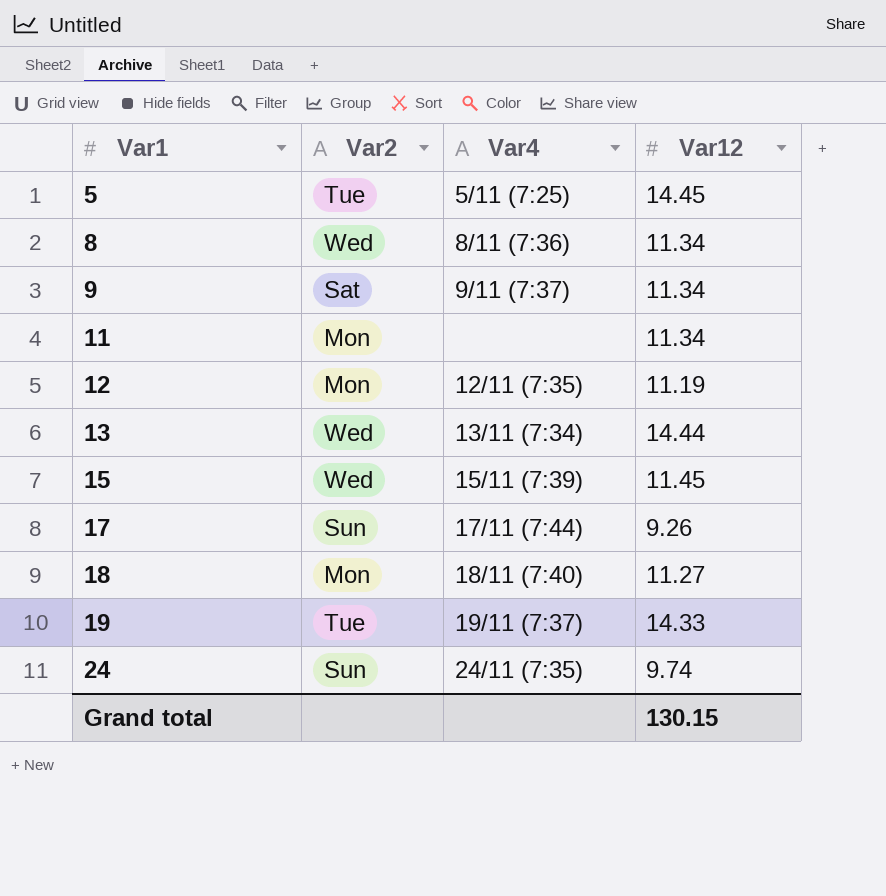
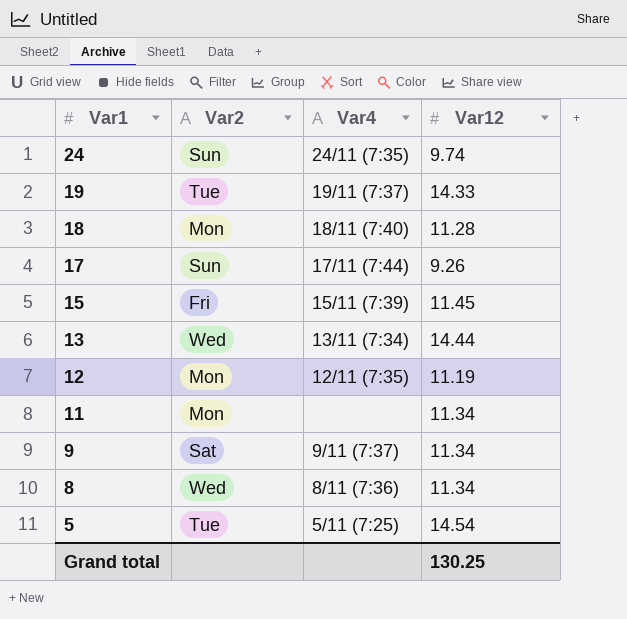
row order: Var1 ascending -> Var1 descending
18 | Var12: 11.27 -> 11.28
15 | Var2: Wed -> Fri
5 | Var12: 14.45 -> 14.54
Grand total | Var12: 130.15 -> 130.25

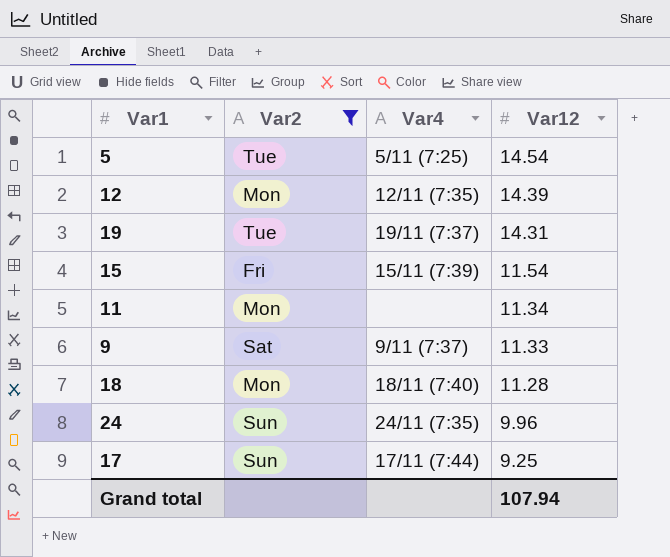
filter: none -> Var2 != Wed
row order: Var1 descending -> Var12 descending
12 | Var12: 11.19 -> 14.39
19 | Var12: 14.33 -> 14.31
15 | Var12: 11.45 -> 11.54
9 | Var12: 11.34 -> 11.33
24 | Var12: 9.74 -> 9.96
17 | Var12: 9.26 -> 9.25
Grand total | Var12: 130.25 -> 107.94

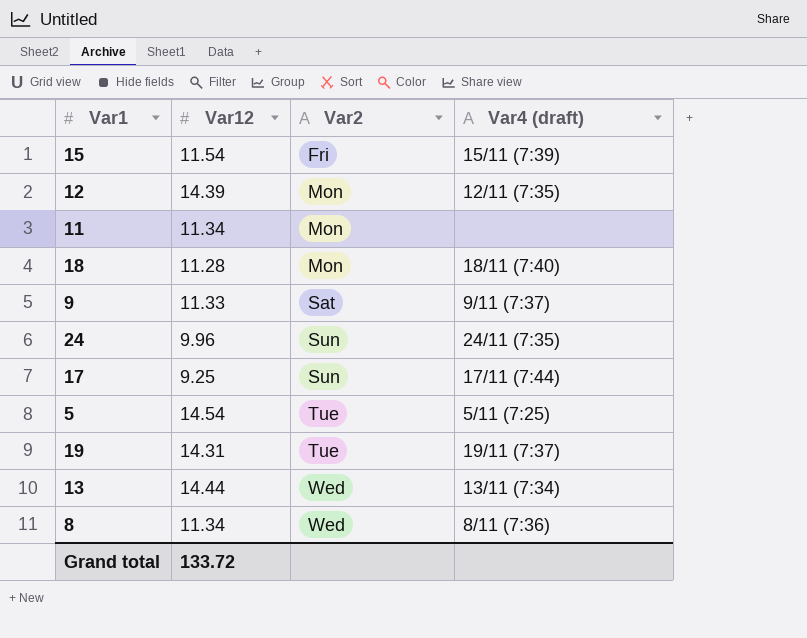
filter: Var2 != Wed -> none
row order: Var12 descending -> Var2 ascending
column Var12 | position: 4 -> 2
column name: Var4 -> Var4 (draft)
Grand total | Var12: 107.94 -> 133.72

